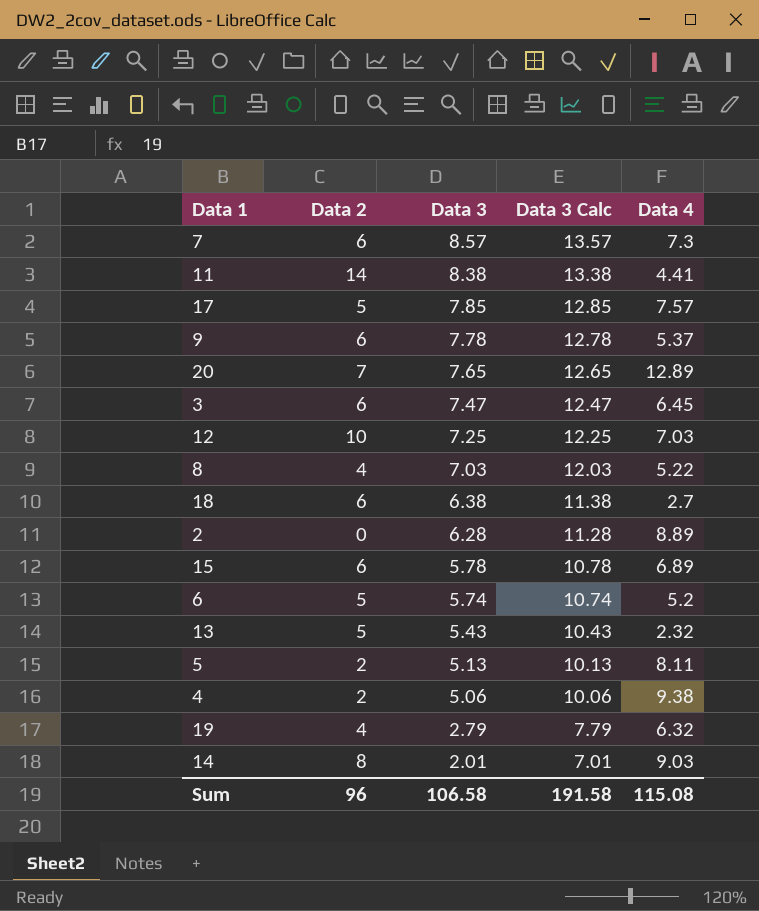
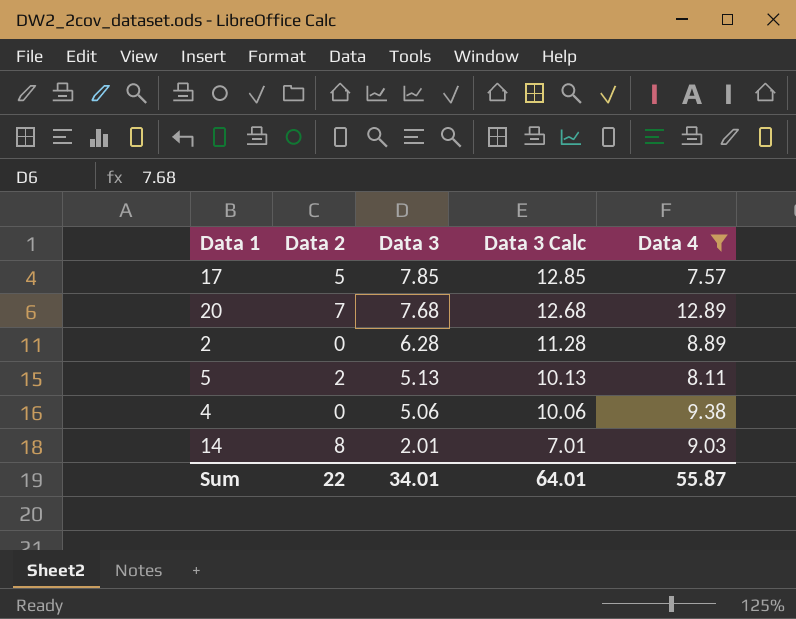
filter: none -> Data 4 >= 7.57
20 | Data 3: 7.65 -> 7.68
20 | Data 3 Calc: 12.65 -> 12.68
4 | Data 2: 2 -> 0
Sum | Data 2: 96 -> 22
Sum | Data 3: 106.58 -> 34.01
Sum | Data 3 Calc: 191.58 -> 64.01
Sum | Data 4: 115.08 -> 55.87

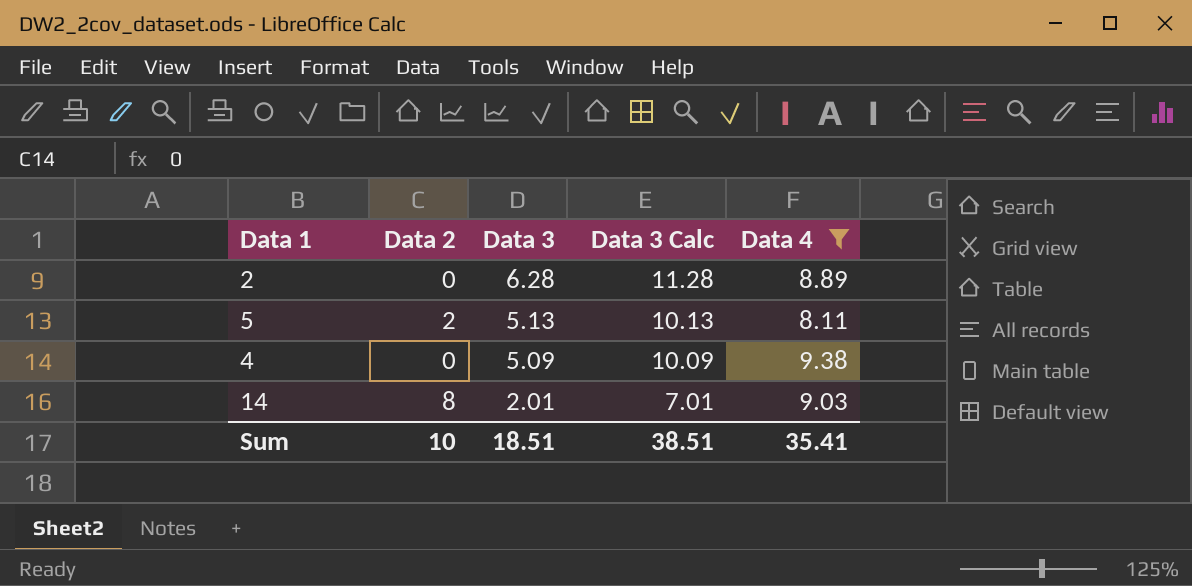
row 17: 5 | 7.85 | 12.85 | 7.57 -> none
row 20: 7 | 7.68 | 12.68 | 12.89 -> none
4 | Data 3: 5.06 -> 5.09
4 | Data 3 Calc: 10.06 -> 10.09
Sum | Data 2: 22 -> 10
Sum | Data 3: 34.01 -> 18.51
Sum | Data 3 Calc: 64.01 -> 38.51
Sum | Data 4: 55.87 -> 35.41

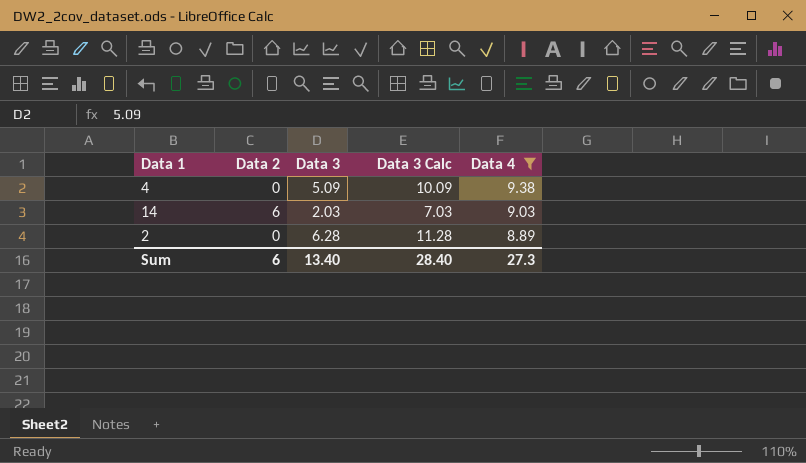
row order: Data 3 descending -> Data 4 descending
row 5: 2 | 5.13 | 10.13 | 8.11 -> none
14 | Data 2: 8 -> 6
14 | Data 3: 2.01 -> 2.03
14 | Data 3 Calc: 7.01 -> 7.03
Sum | Data 2: 10 -> 6
Sum | Data 3: 18.51 -> 13.40
Sum | Data 3 Calc: 38.51 -> 28.40
Sum | Data 4: 35.41 -> 27.3

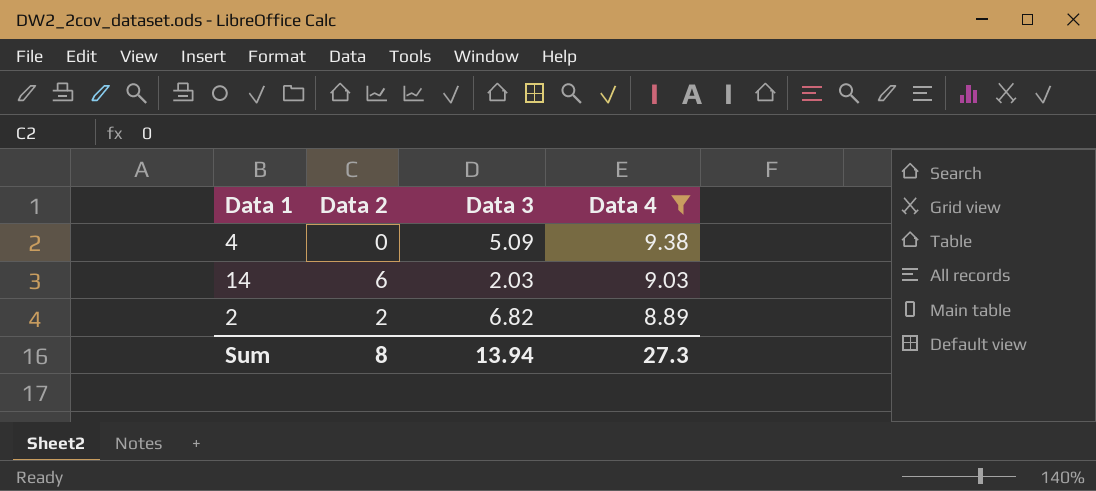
column Data 3 Calc | formula: [Data 3] + 5 -> none
2 | Data 2: 0 -> 2
2 | Data 3: 6.28 -> 6.82
Sum | Data 2: 6 -> 8
Sum | Data 3: 13.40 -> 13.94

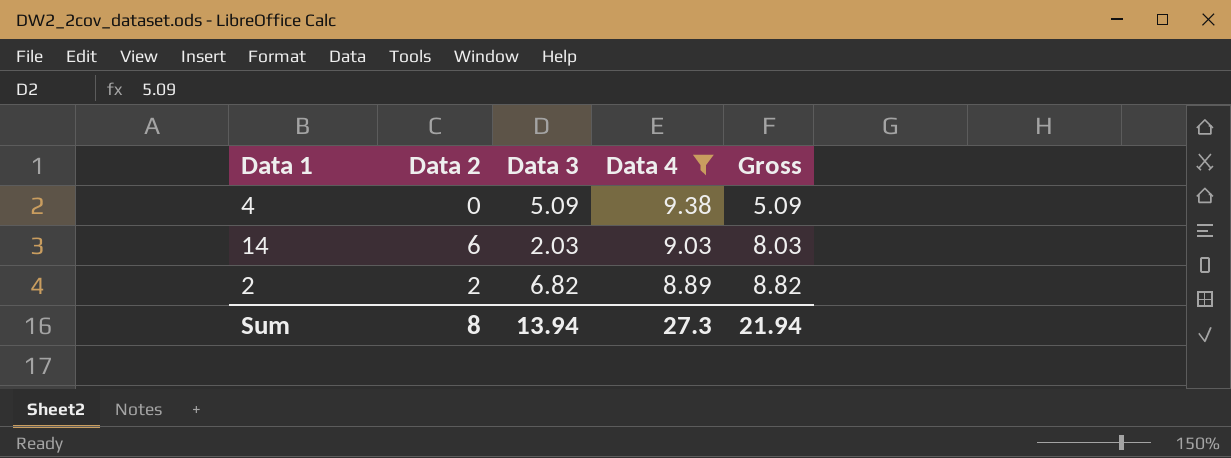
column Gross | formula: none -> [Data 2] + [Data 3]

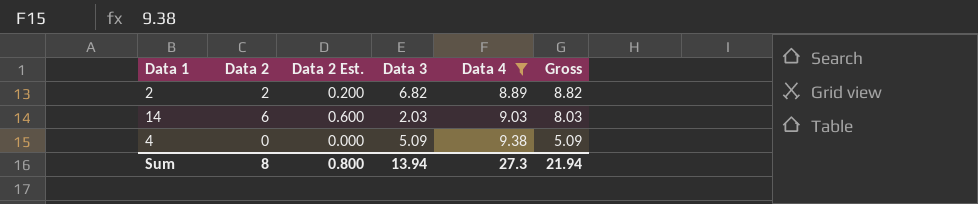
row order: Data 4 descending -> Data 4 ascending
column Data 2 Est. | formula: none -> [Data 2] * 0.1

